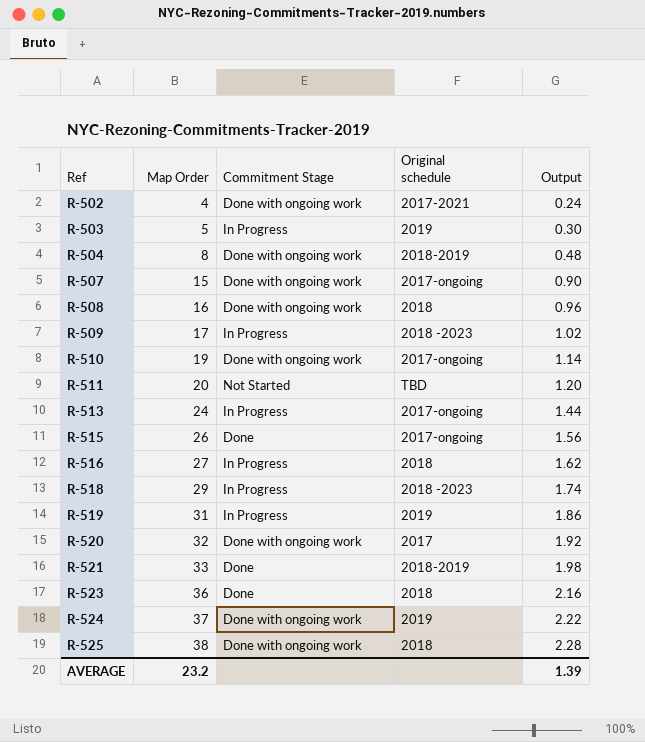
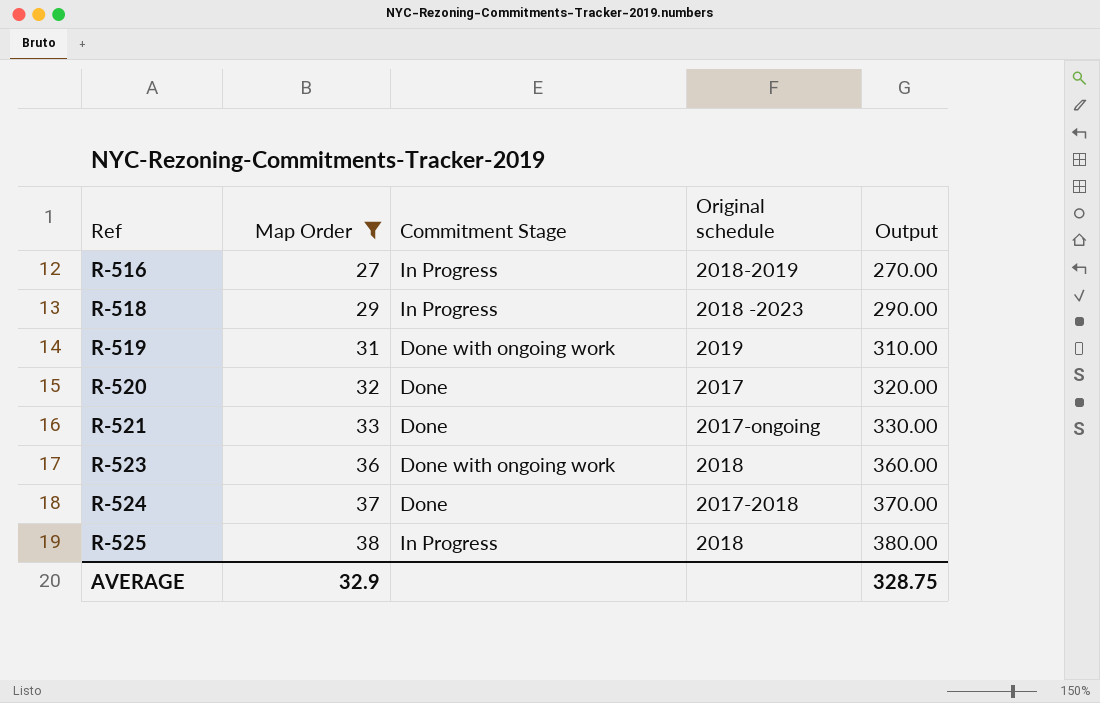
filter: none -> Map Order >= 27
column Output | formula: [Map Order] * 0.06 -> [Map Order] * 10
R-516 | Original schedule: 2018 -> 2018-2019
R-519 | Commitment Stage: In Progress -> Done with ongoing work
R-520 | Commitment Stage: Done with ongoing work -> Done
R-521 | Original schedule: 2018-2019 -> 2017-ongoing
R-523 | Commitment Stage: Done -> Done with ongoing work
R-524 | Commitment Stage: Done with ongoing work -> Done
R-524 | Original schedule: 2019 -> 2017-2018
R-525 | Commitment Stage: Done with ongoing work -> In Progress
AVERAGE | Map Order: 23.2 -> 32.9
AVERAGE | Output: 1.39 -> 328.75

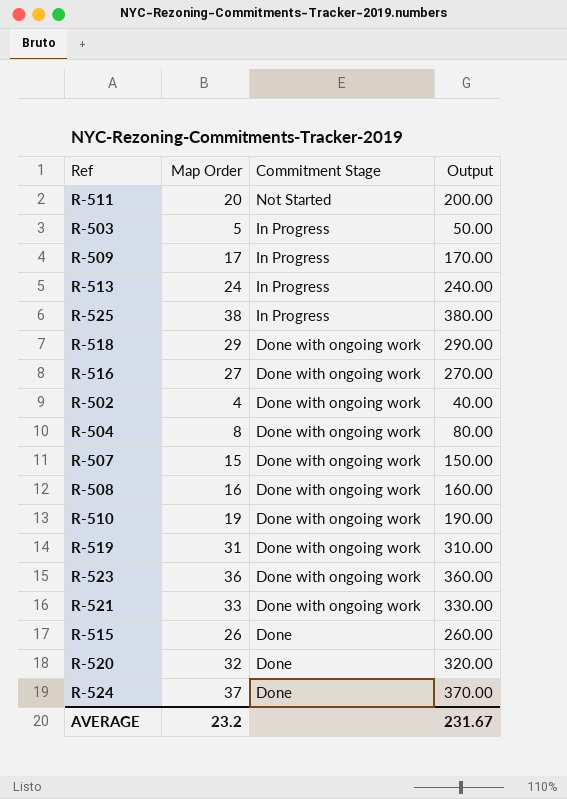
filter: Map Order >= 27 -> none
row order: Ref ascending -> Commitment Stage descending
column Original schedule | position: 4 -> none
R-518 | Commitment Stage: In Progress -> Done with ongoing work
R-516 | Commitment Stage: In Progress -> Done with ongoing work
R-521 | Commitment Stage: Done -> Done with ongoing work
AVERAGE | Map Order: 32.9 -> 23.2
AVERAGE | Output: 328.75 -> 231.67

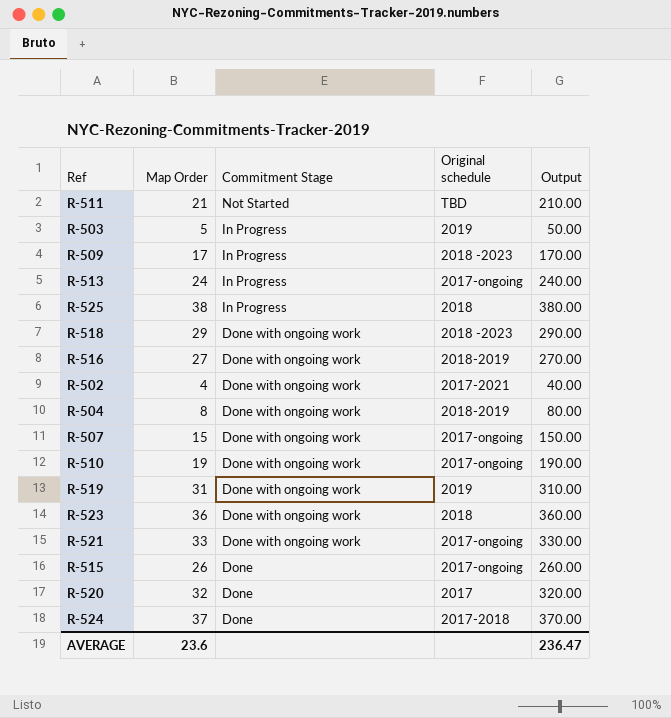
column Original schedule | position: none -> 4
row R-508: 16 | Done with ongoing work | 160.00 -> none
R-511 | Map Order: 20 -> 21
R-511 | Output: 200.00 -> 210.00
AVERAGE | Map Order: 23.2 -> 23.6
AVERAGE | Output: 231.67 -> 236.47

